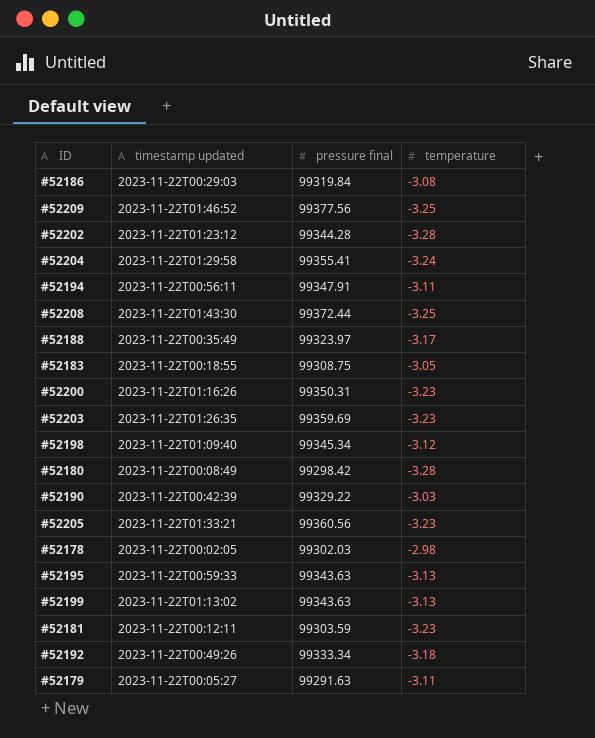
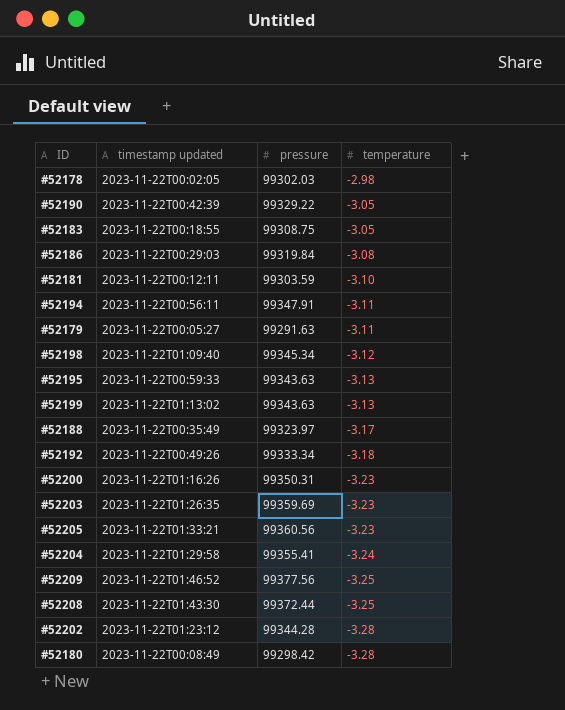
row order: none -> temperature descending
column name: pressure final -> pressure
#52190 | temperature: -3.03 -> -3.05
#52181 | temperature: -3.23 -> -3.10

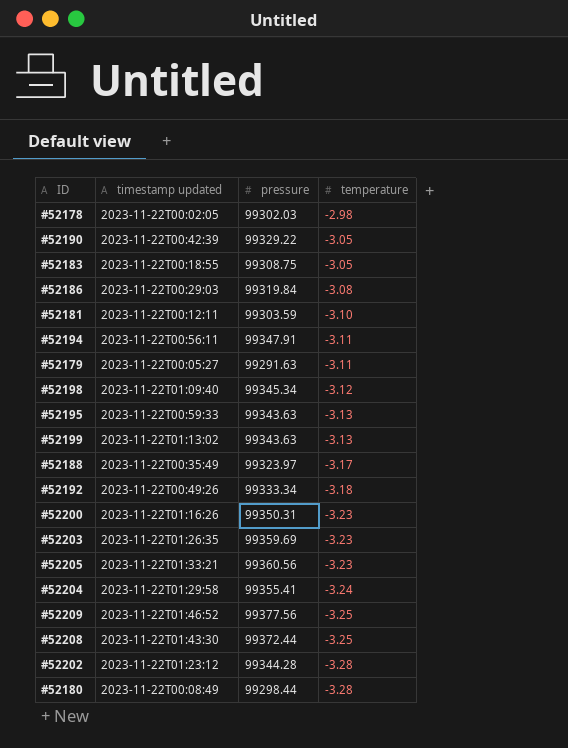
#52180 | pressure: 99298.42 -> 99298.44

